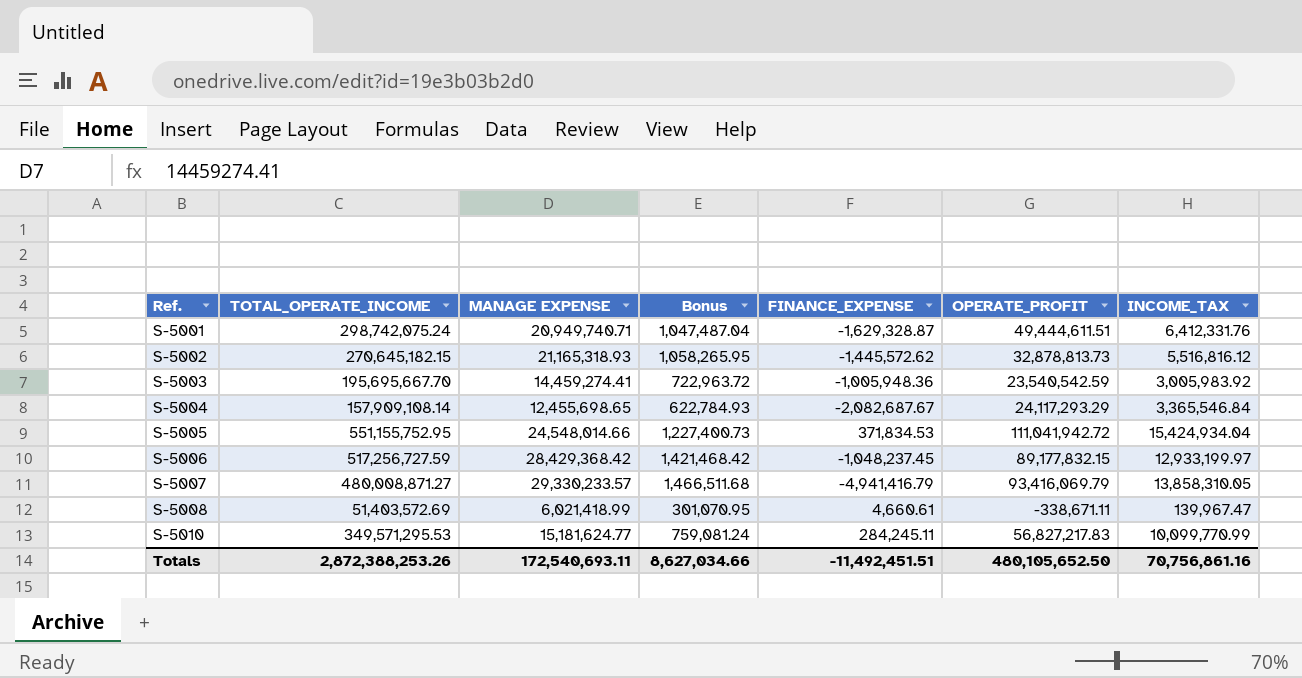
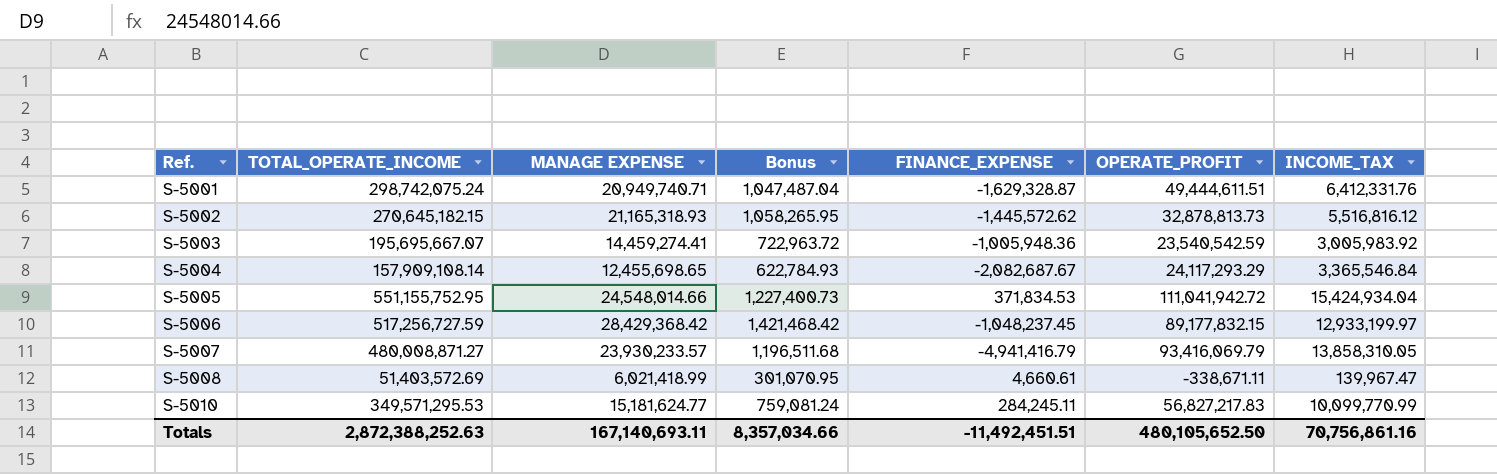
S-5003 | TOTAL_OPERATE_INCOME: 195,695,667.70 -> 195,695,667.07
S-5007 | MANAGE EXPENSE: 29,330,233.57 -> 23,930,233.57
S-5007 | Bonus: 1,466,511.68 -> 1,196,511.68
Totals | TOTAL_OPERATE_INCOME: 2,872,388,253.26 -> 2,872,388,252.63
Totals | MANAGE EXPENSE: 172,540,693.11 -> 167,140,693.11
Totals | Bonus: 8,627,034.66 -> 8,357,034.66

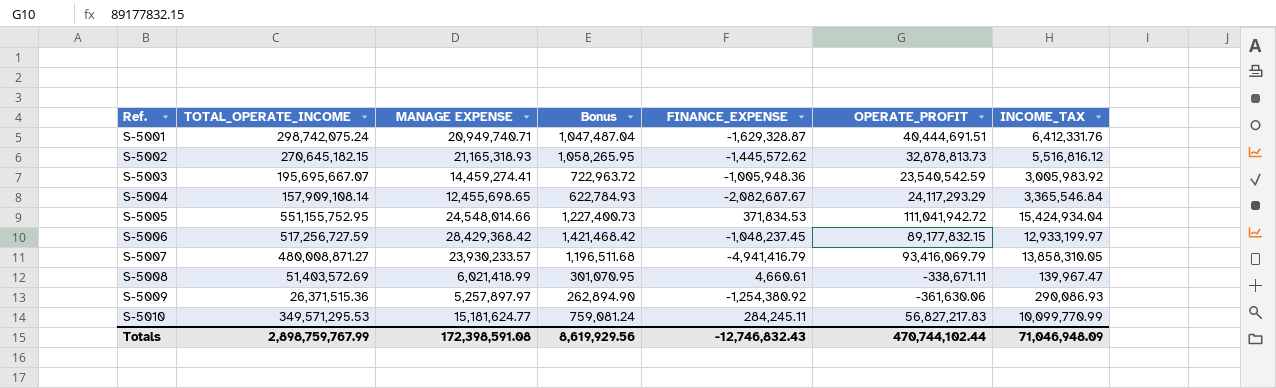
S-5001 | OPERATE_PROFIT: 49,444,611.51 -> 40,444,691.51
row S-5009: none -> 26,371,515.36 | 5,257,897.97 | 262,894.90 | -1,254,380.92 | -361,630.06 | 290,086.93
Totals | TOTAL_OPERATE_INCOME: 2,872,388,252.63 -> 2,898,759,767.99
Totals | MANAGE EXPENSE: 167,140,693.11 -> 172,398,591.08
Totals | Bonus: 8,357,034.66 -> 8,619,929.56
Totals | FINANCE_EXPENSE: -11,492,451.51 -> -12,746,832.43
Totals | OPERATE_PROFIT: 480,105,652.50 -> 470,744,102.44
Totals | INCOME_TAX: 70,756,861.16 -> 71,046,948.09

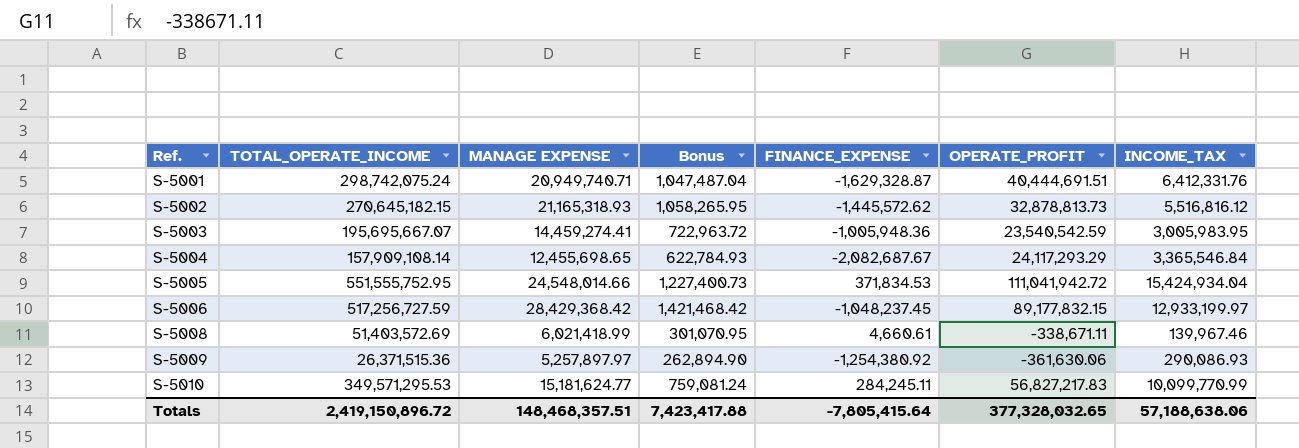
row S-5007: 480,008,871.27 | 23,930,233.57 | 1,196,511.68 | -4,941,416.79 | 93,416,069.79 | 13,858,310.05 -> none
S-5003 | INCOME_TAX: 3,005,983.92 -> 3,005,983.95
S-5005 | TOTAL_OPERATE_INCOME: 551,155,752.95 -> 551,555,752.95
S-5008 | INCOME_TAX: 139,967.47 -> 139,967.46
Totals | TOTAL_OPERATE_INCOME: 2,898,759,767.99 -> 2,419,150,896.72
Totals | MANAGE EXPENSE: 172,398,591.08 -> 148,468,357.51
Totals | Bonus: 8,619,929.56 -> 7,423,417.88
Totals | FINANCE_EXPENSE: -12,746,832.43 -> -7,805,415.64
Totals | OPERATE_PROFIT: 470,744,102.44 -> 377,328,032.65
Totals | INCOME_TAX: 71,046,948.09 -> 57,188,638.06

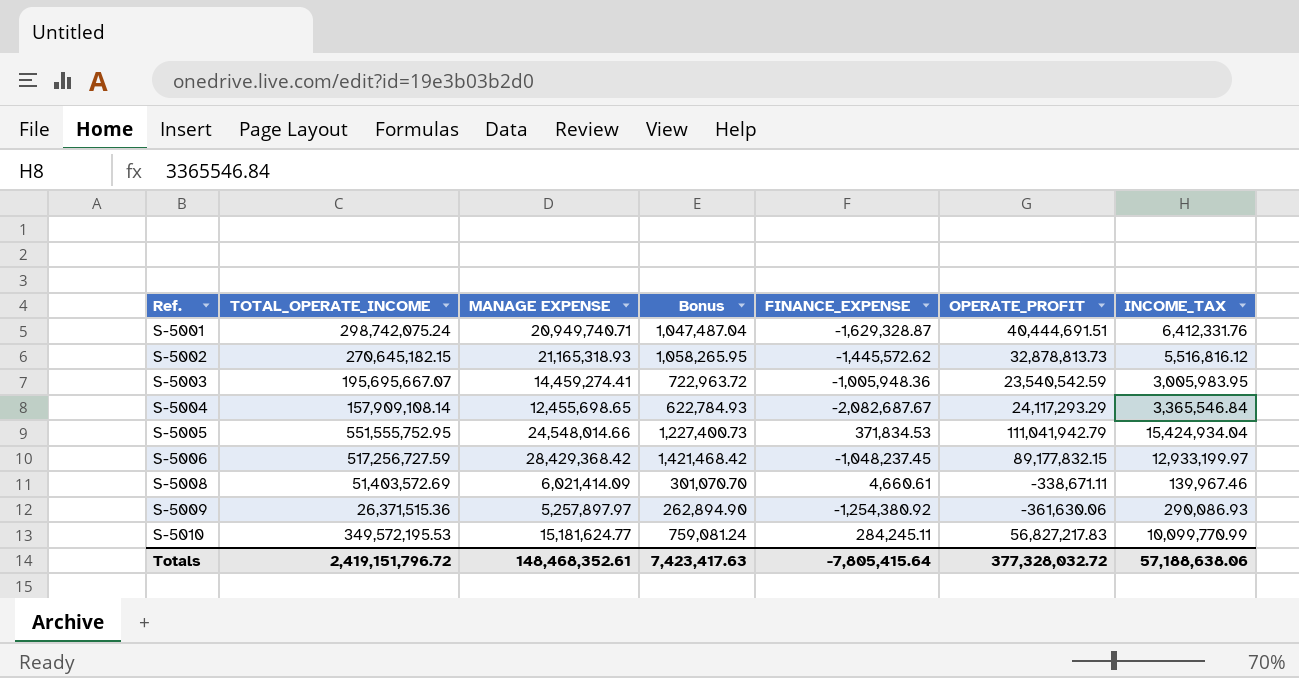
S-5005 | OPERATE_PROFIT: 111,041,942.72 -> 111,041,942.79
S-5008 | MANAGE EXPENSE: 6,021,418.99 -> 6,021,414.09
S-5008 | Bonus: 301,070.95 -> 301,070.70
S-5010 | TOTAL_OPERATE_INCOME: 349,571,295.53 -> 349,572,195.53
Totals | TOTAL_OPERATE_INCOME: 2,419,150,896.72 -> 2,419,151,796.72
Totals | MANAGE EXPENSE: 148,468,357.51 -> 148,468,352.61
Totals | Bonus: 7,423,417.88 -> 7,423,417.63
Totals | OPERATE_PROFIT: 377,328,032.65 -> 377,328,032.72

